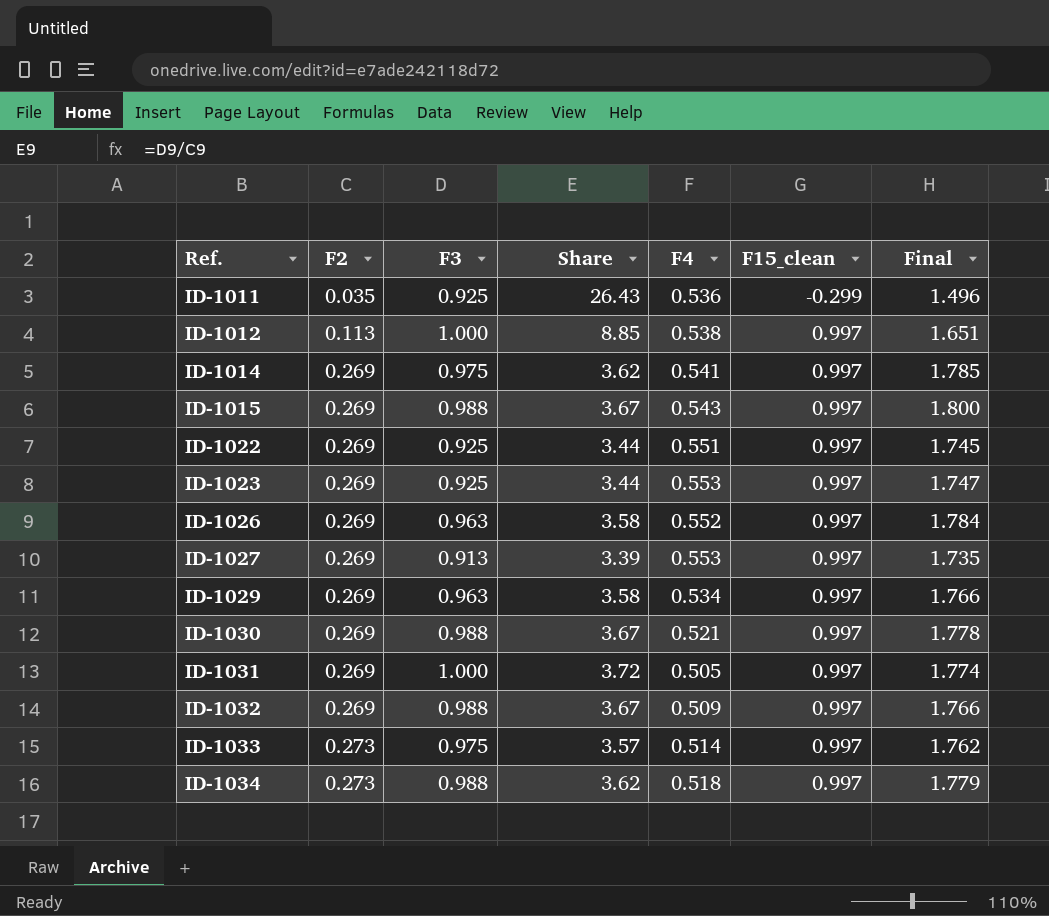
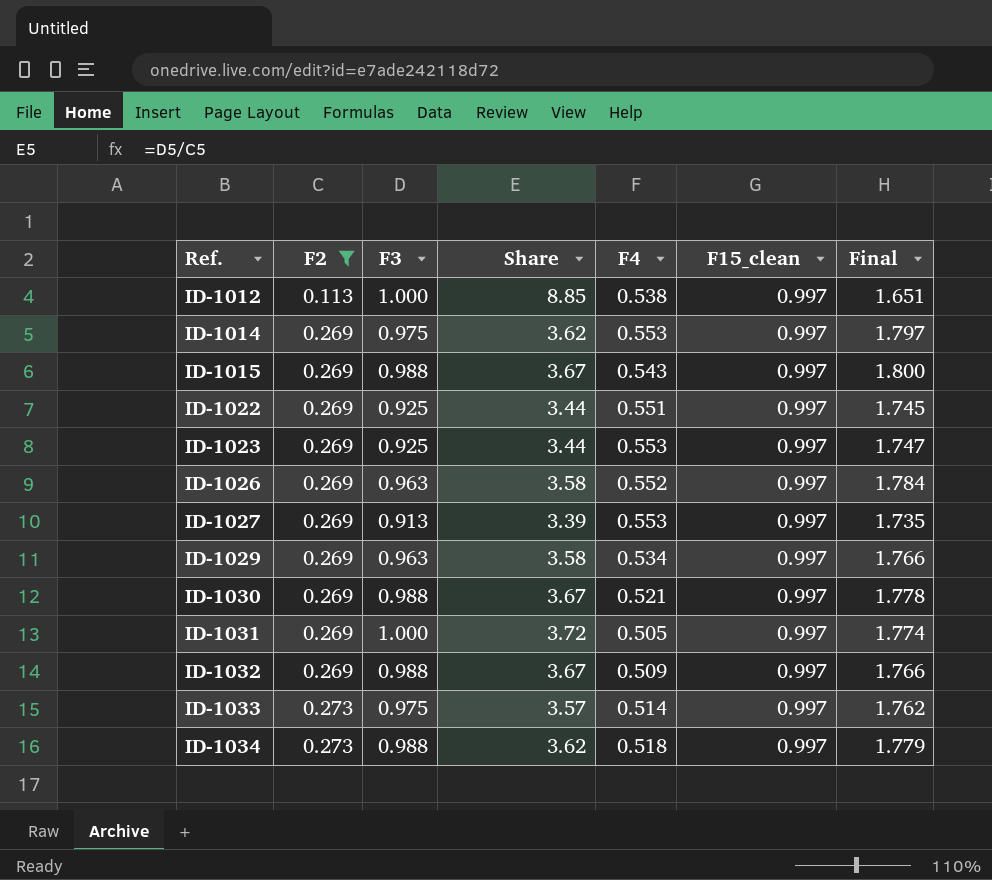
filter: none -> F2 != 0.035
ID-1014 | F4: 0.541 -> 0.553
ID-1014 | Final: 1.785 -> 1.797

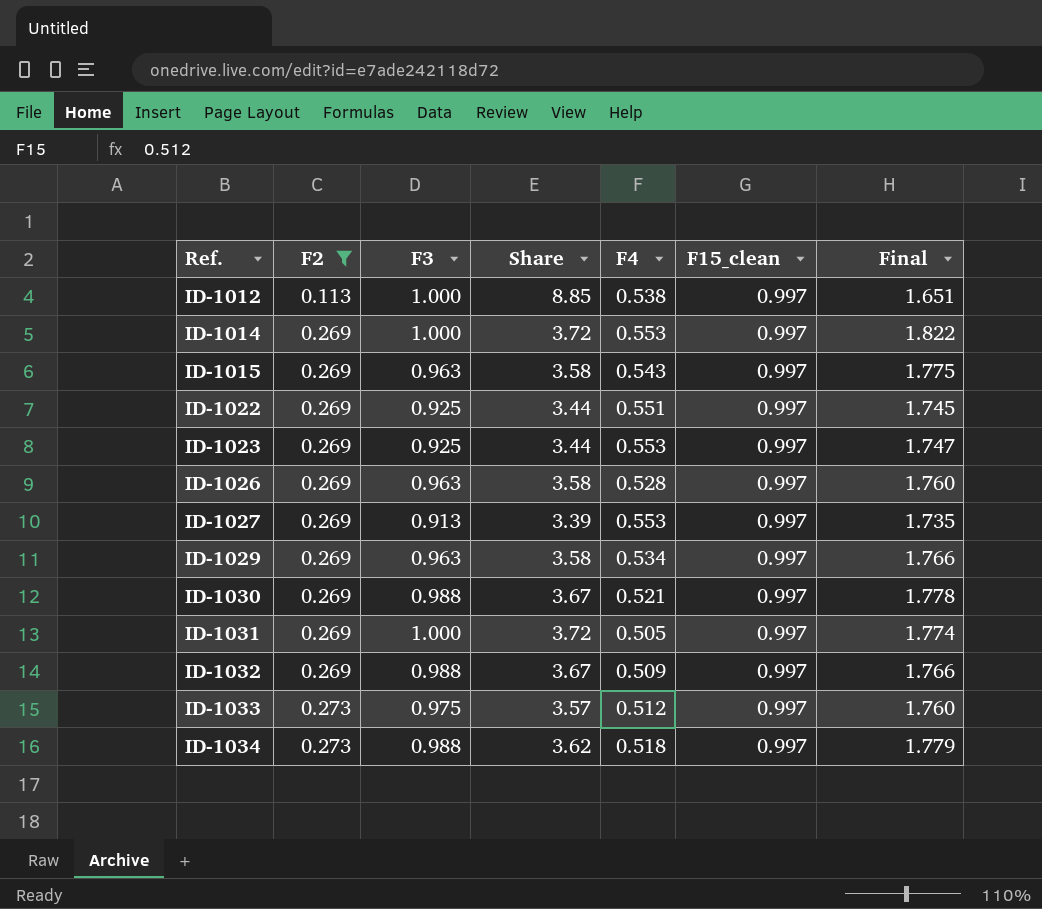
ID-1014 | F3: 0.975 -> 1.000
ID-1014 | Share: 3.62 -> 3.72
ID-1014 | Final: 1.797 -> 1.822
ID-1015 | F3: 0.988 -> 0.963
ID-1015 | Share: 3.67 -> 3.58
ID-1015 | Final: 1.800 -> 1.775
ID-1026 | F4: 0.552 -> 0.528
ID-1026 | Final: 1.784 -> 1.760
ID-1033 | F4: 0.514 -> 0.512
ID-1033 | Final: 1.762 -> 1.760

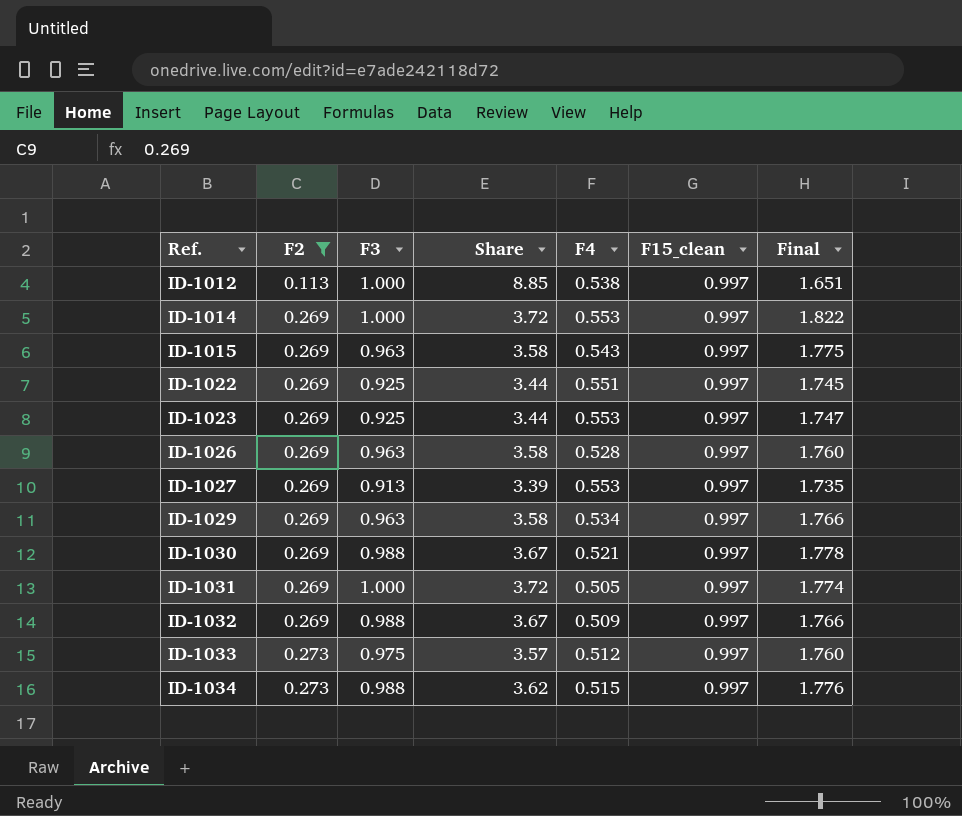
ID-1034 | F4: 0.518 -> 0.515
ID-1034 | Final: 1.779 -> 1.776

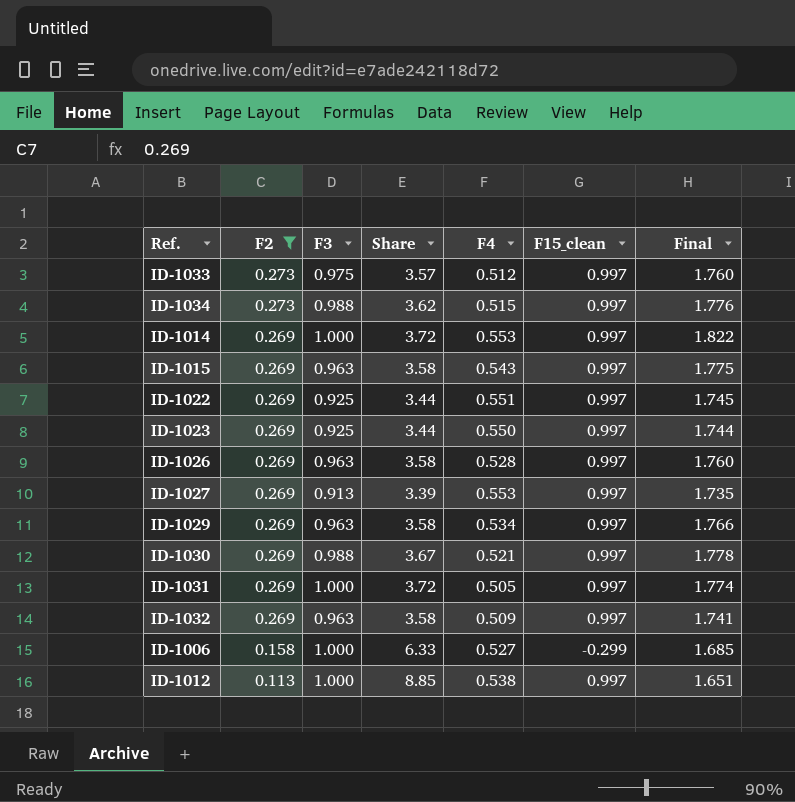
row order: Ref. ascending -> F2 descending
ID-1023 | F4: 0.553 -> 0.550
ID-1023 | Final: 1.747 -> 1.744
ID-1032 | F3: 0.988 -> 0.963
ID-1032 | Share: 3.67 -> 3.58
ID-1032 | Final: 1.766 -> 1.741
row ID-1006: none -> 0.158 | 1.000 | 6.33 | 0.527 | -0.299 | 1.685

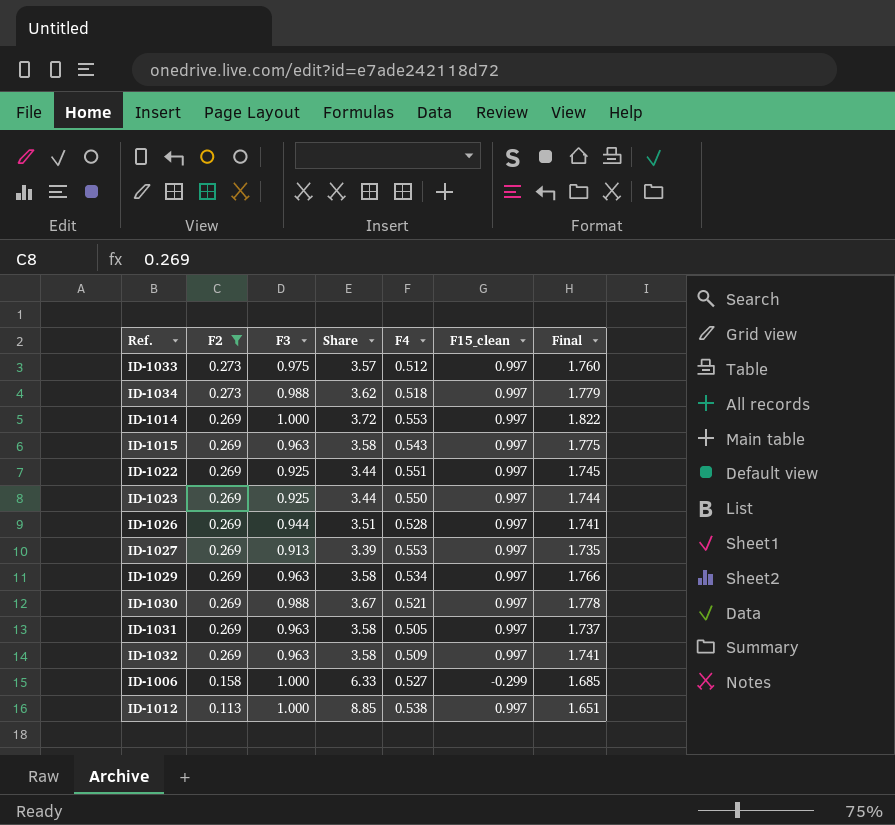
ID-1034 | F4: 0.515 -> 0.518
ID-1034 | Final: 1.776 -> 1.779
ID-1026 | F3: 0.963 -> 0.944
ID-1026 | Share: 3.58 -> 3.51
ID-1026 | Final: 1.760 -> 1.741
ID-1031 | F3: 1.000 -> 0.963
ID-1031 | Share: 3.72 -> 3.58
ID-1031 | Final: 1.774 -> 1.737

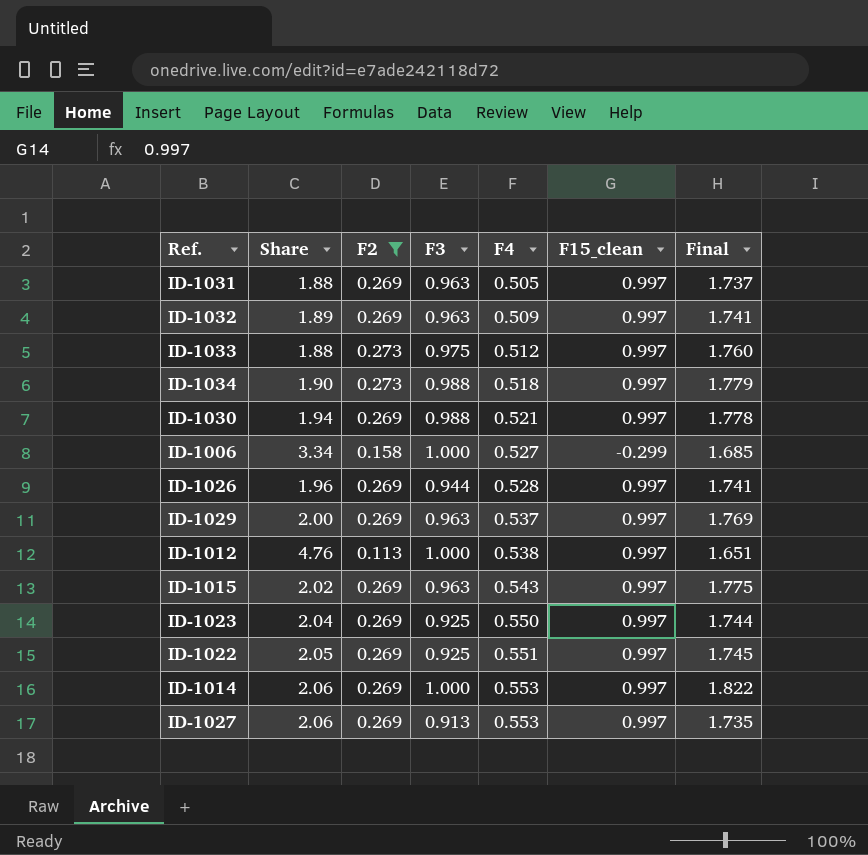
row order: F2 descending -> F4 ascending
column Share | formula: [F3] / [F2] -> [F4] / [F2]
column Share | position: 4 -> 2
ID-1029 | F4: 0.534 -> 0.537
ID-1029 | Final: 1.766 -> 1.769

